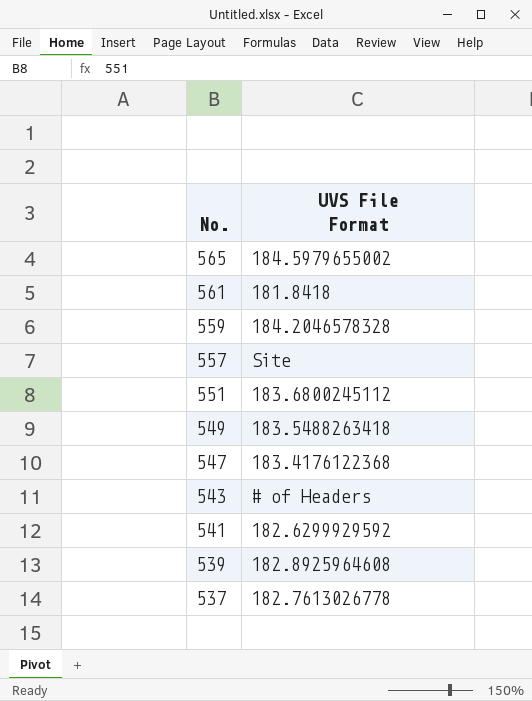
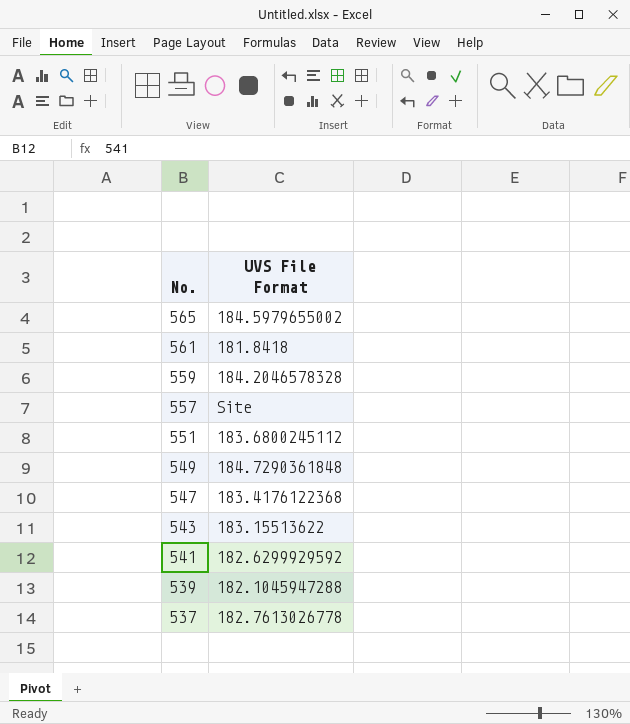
549 | UVS File Format: 183.5488263418 -> 184.7290361848
543 | UVS File Format: # of Headers -> 183.15513622
539 | UVS File Format: 182.8925964608 -> 182.1045947288

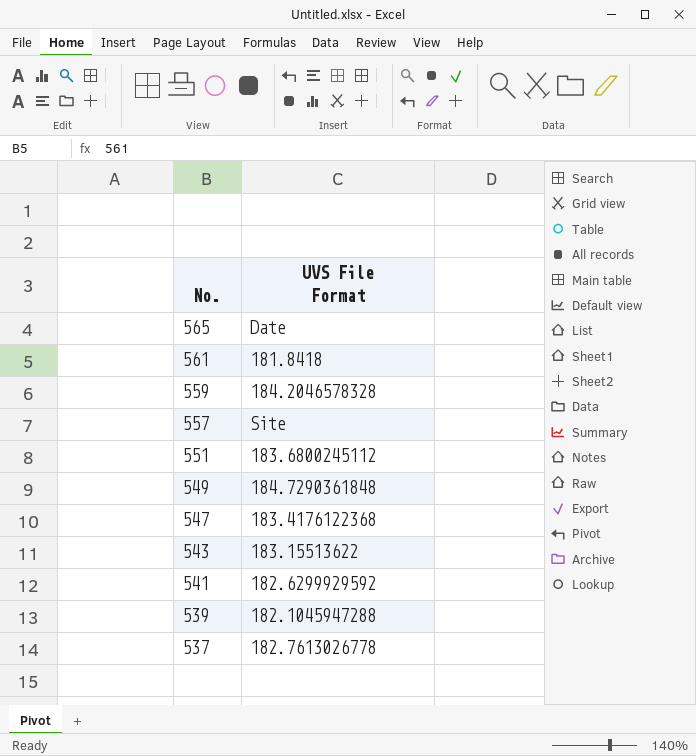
565 | UVS File Format: 184.5979655002 -> Date

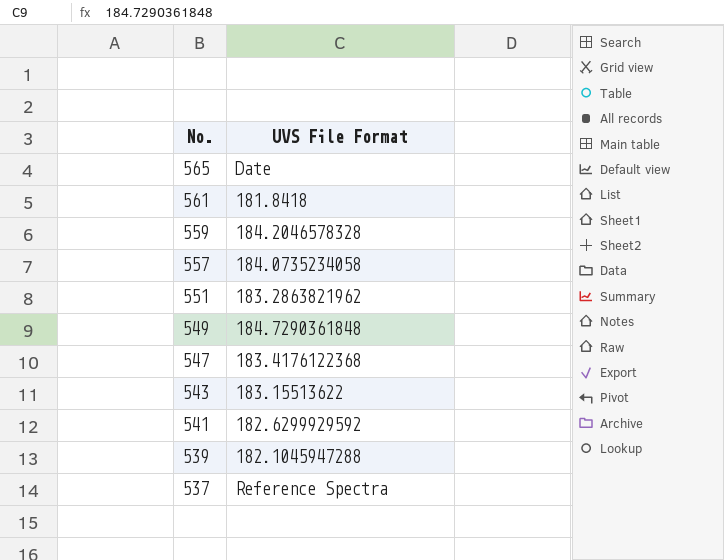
557 | UVS File Format: Site -> 184.0735234058
551 | UVS File Format: 183.6800245112 -> 183.2863821962
537 | UVS File Format: 182.7613026778 -> Reference Spectra

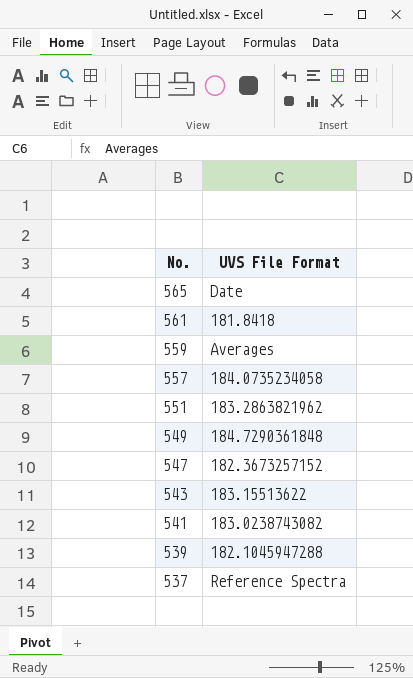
559 | UVS File Format: 184.2046578328 -> Averages
547 | UVS File Format: 183.4176122368 -> 182.3673257152
541 | UVS File Format: 182.6299929592 -> 183.0238743082

